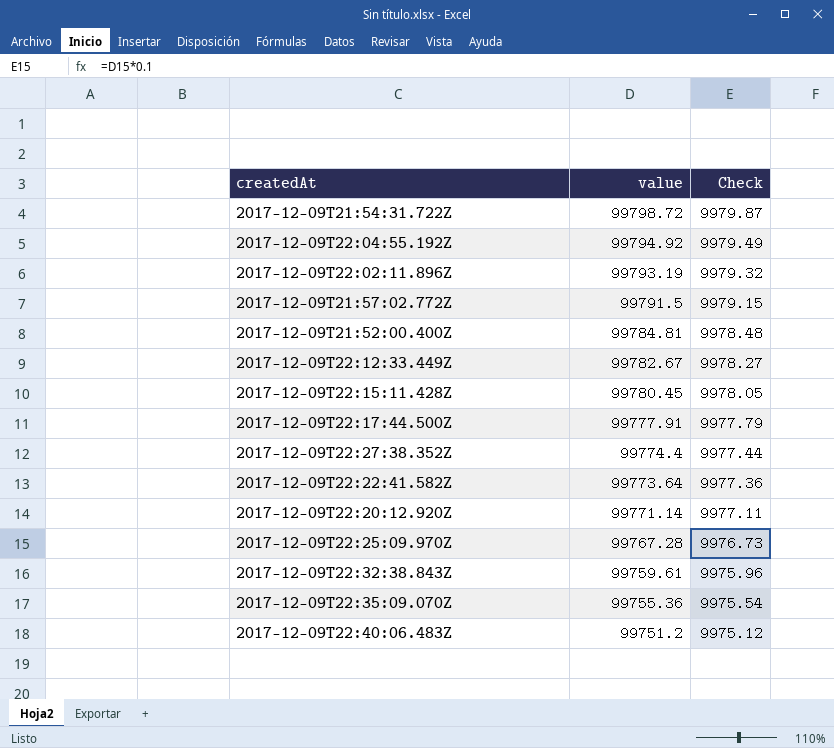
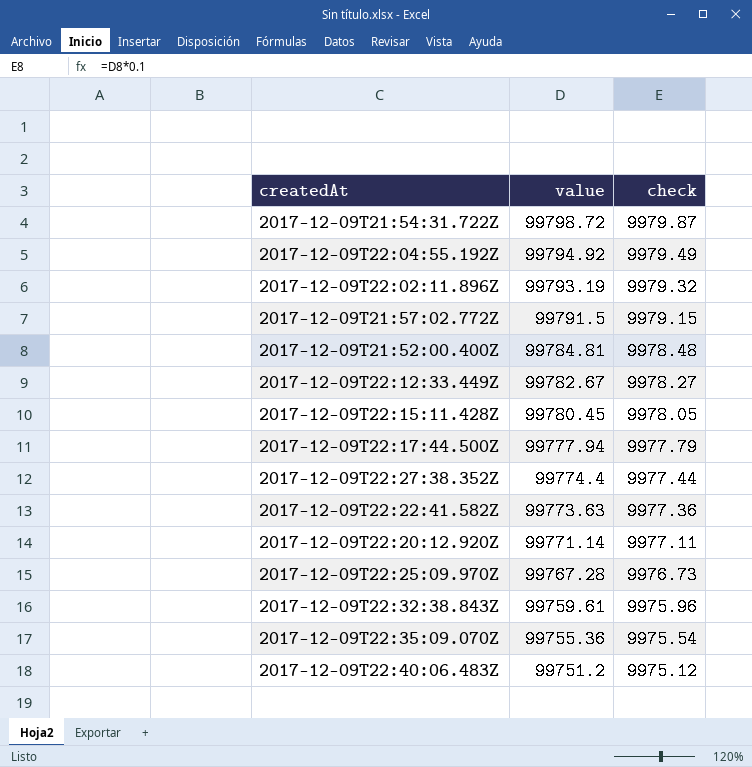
column name: Check -> check
2017-12-09T22:17:44.500Z | value: 99777.91 -> 99777.94
2017-12-09T22:22:41.582Z | value: 99773.64 -> 99773.63

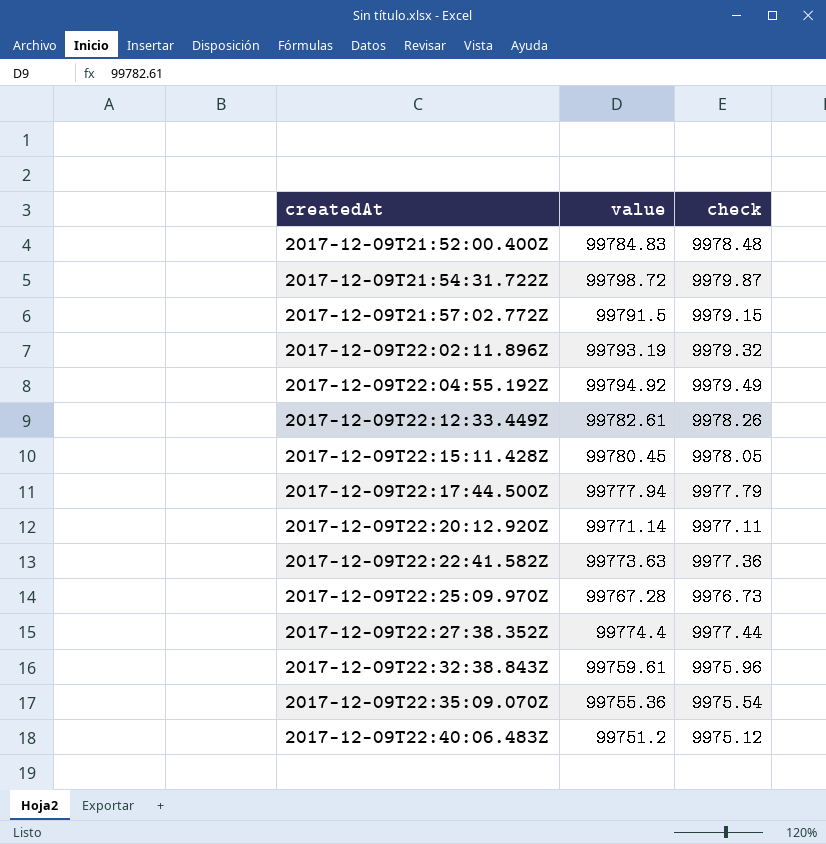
row order: value descending -> createdAt ascending
2017-12-09T21:52:00.400Z | value: 99784.81 -> 99784.83
2017-12-09T22:12:33.449Z | value: 99782.67 -> 99782.61
2017-12-09T22:12:33.449Z | check: 9978.27 -> 9978.26

